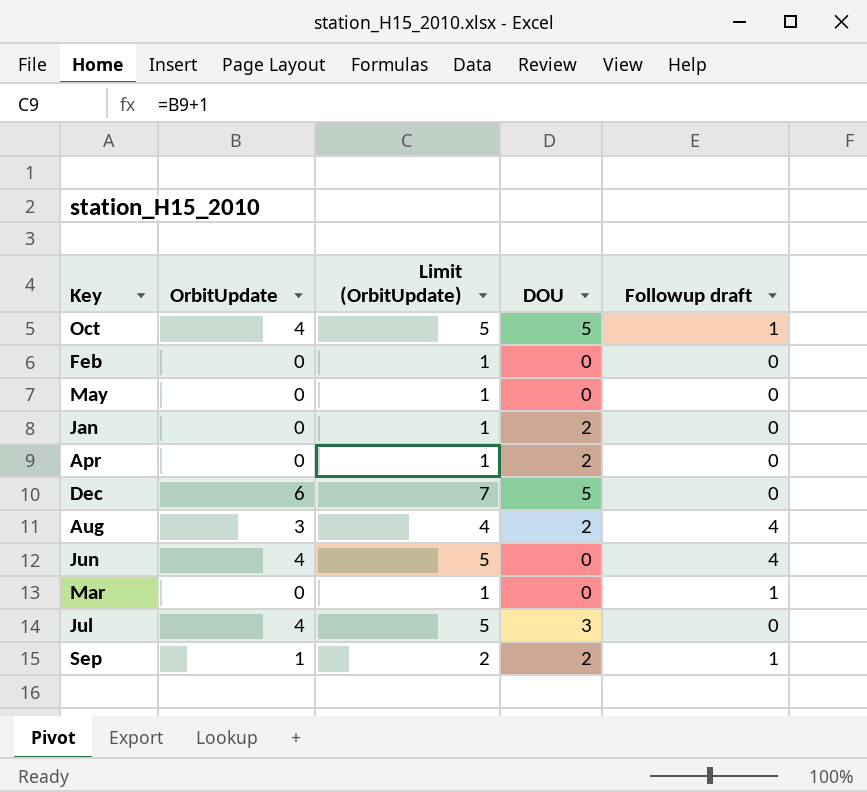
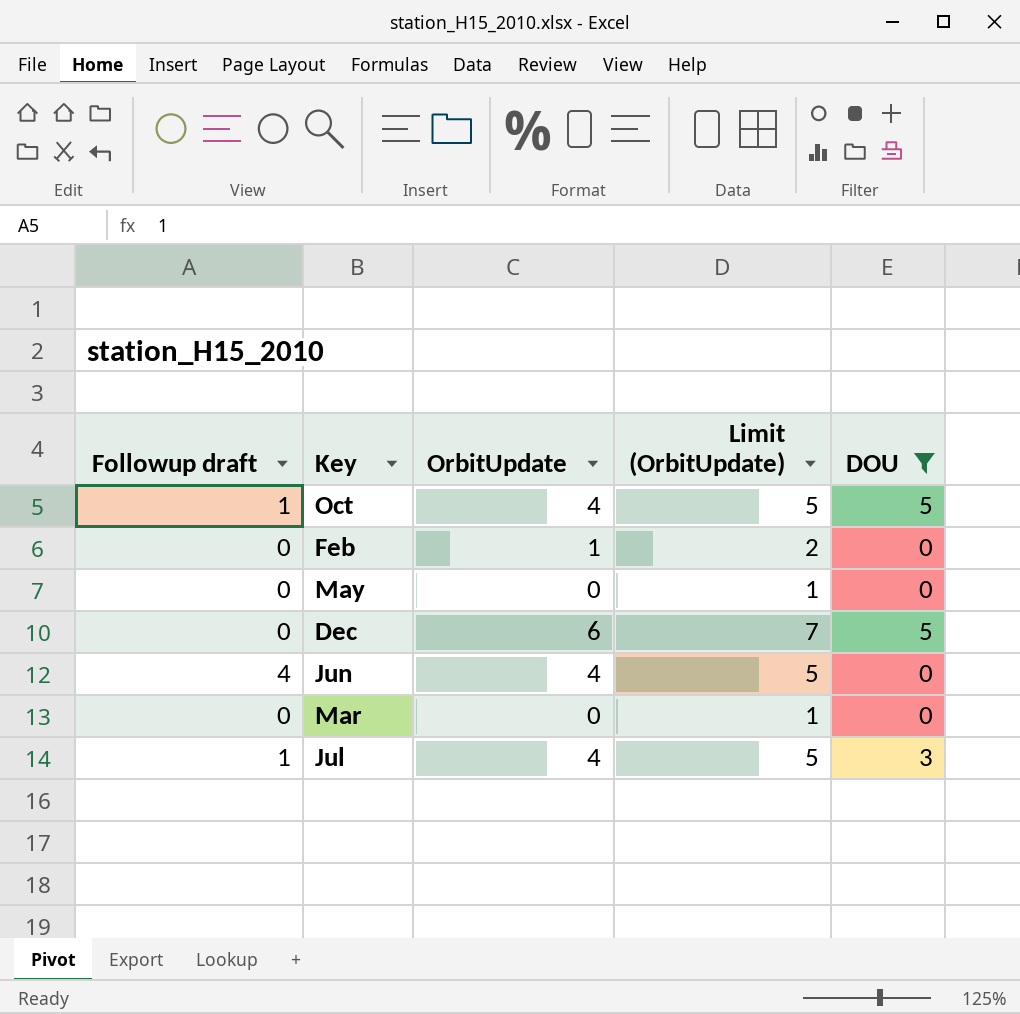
filter: none -> DOU != 2
column Followup draft | position: 5 -> 1
Feb | OrbitUpdate: 0 -> 1
Feb | Limit (OrbitUpdate): 1 -> 2
Mar | Followup draft: 1 -> 0
Jul | Followup draft: 0 -> 1

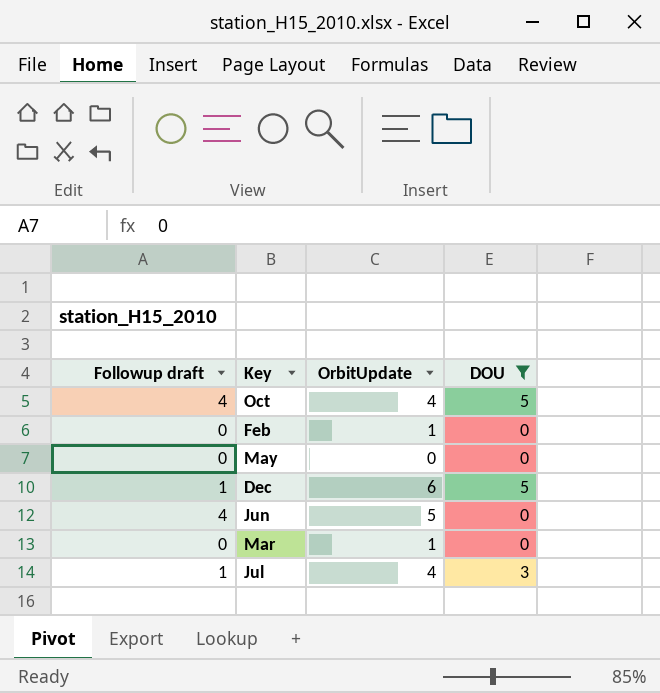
column Limit (OrbitUpdate) | formula: [OrbitUpdate] + 1 -> none
Oct | Followup draft: 1 -> 4
Dec | Followup draft: 0 -> 1
Jun | OrbitUpdate: 4 -> 5
Mar | OrbitUpdate: 0 -> 1

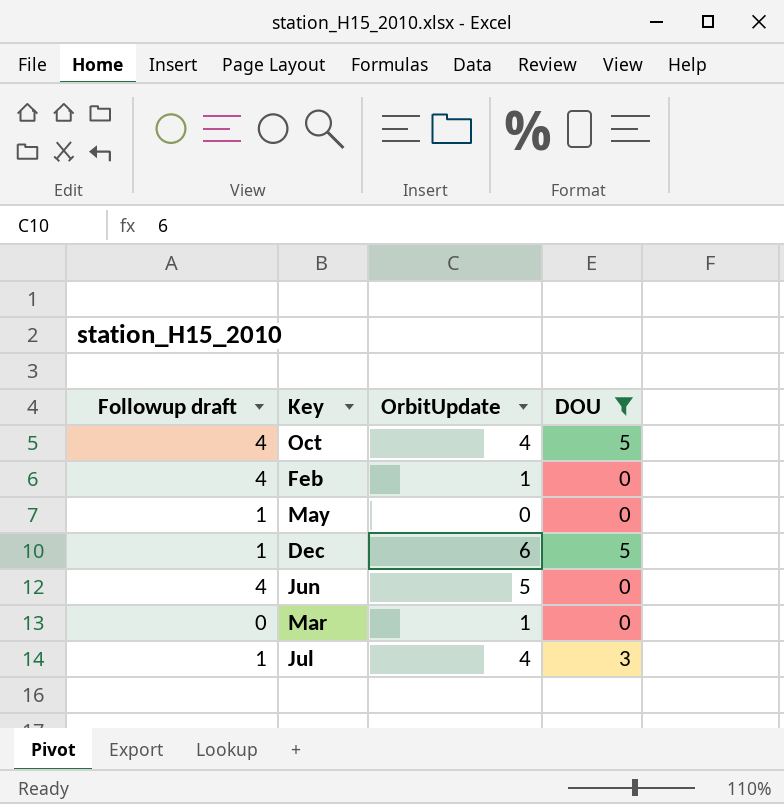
Feb | Followup draft: 0 -> 4
May | Followup draft: 0 -> 1

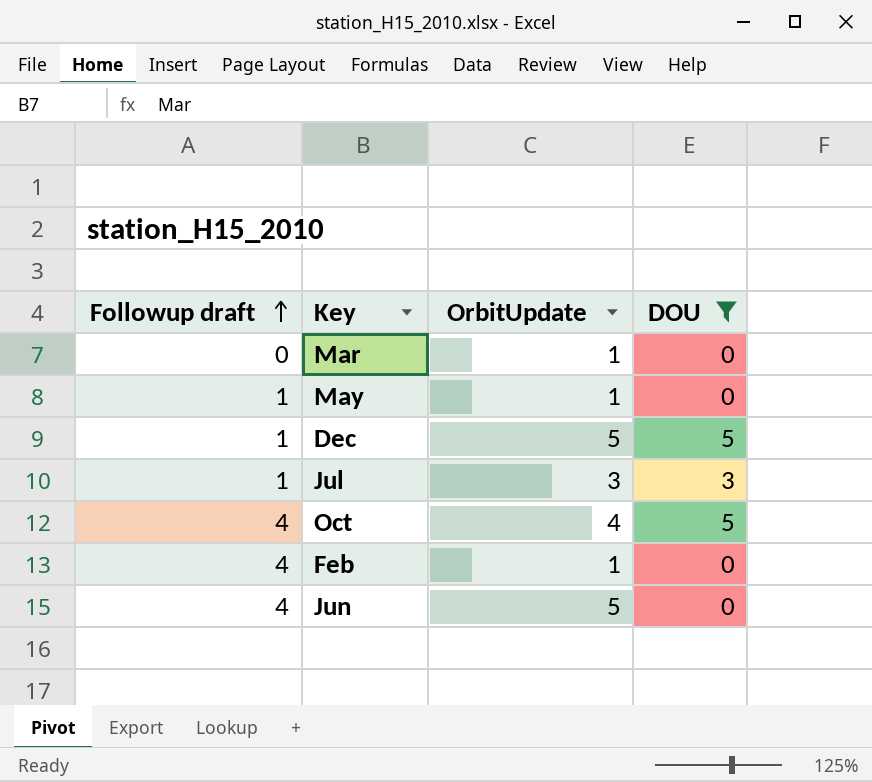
row order: none -> Followup draft ascending
May | OrbitUpdate: 0 -> 1
Dec | OrbitUpdate: 6 -> 5
Jul | OrbitUpdate: 4 -> 3

